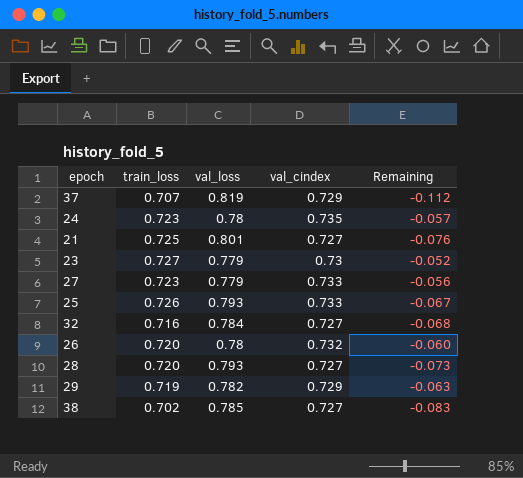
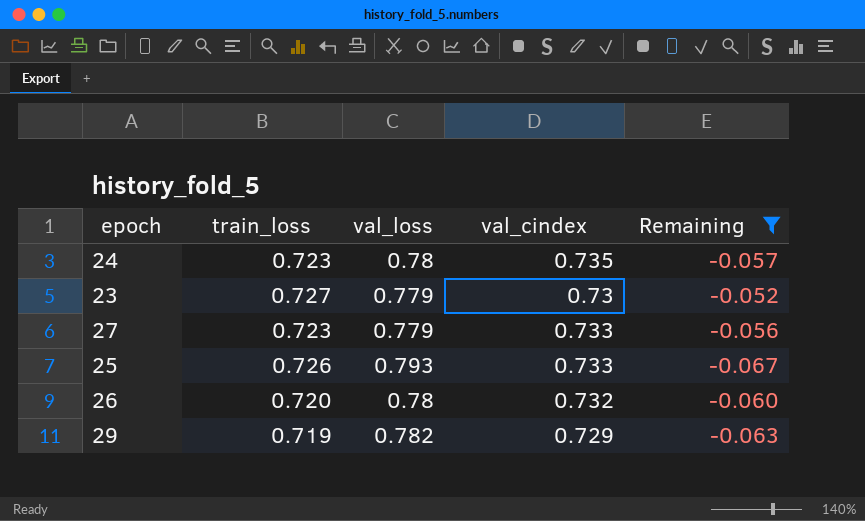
filter: none -> Remaining >= -0.067

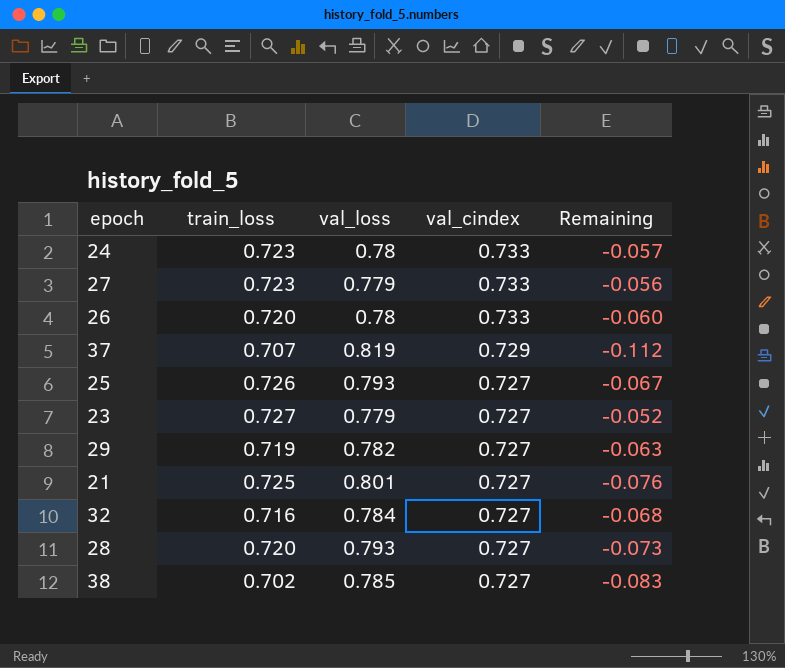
filter: Remaining >= -0.067 -> none
row order: none -> val_cindex descending
24 | val_cindex: 0.735 -> 0.733
26 | val_cindex: 0.732 -> 0.733
25 | val_cindex: 0.733 -> 0.727
23 | val_cindex: 0.73 -> 0.727
29 | val_cindex: 0.729 -> 0.727

